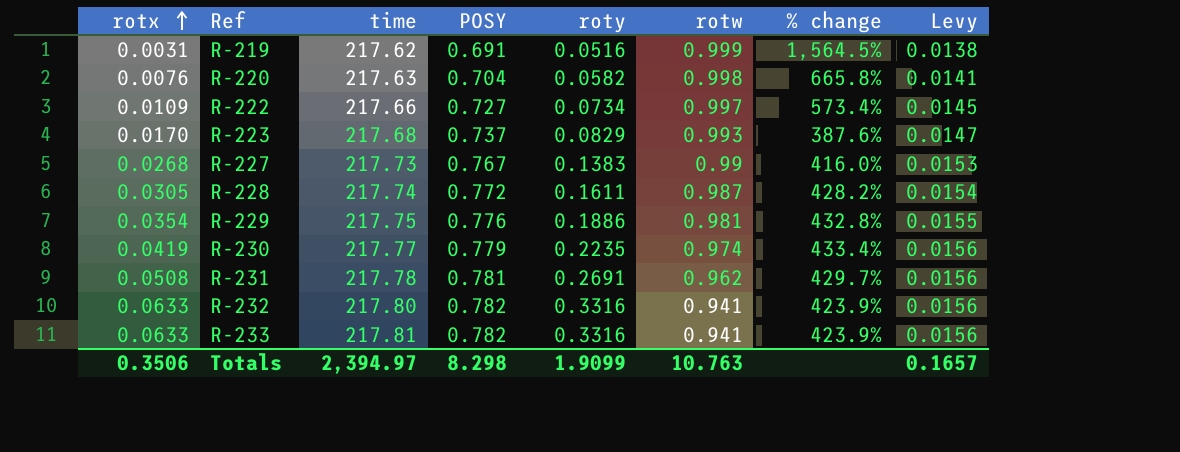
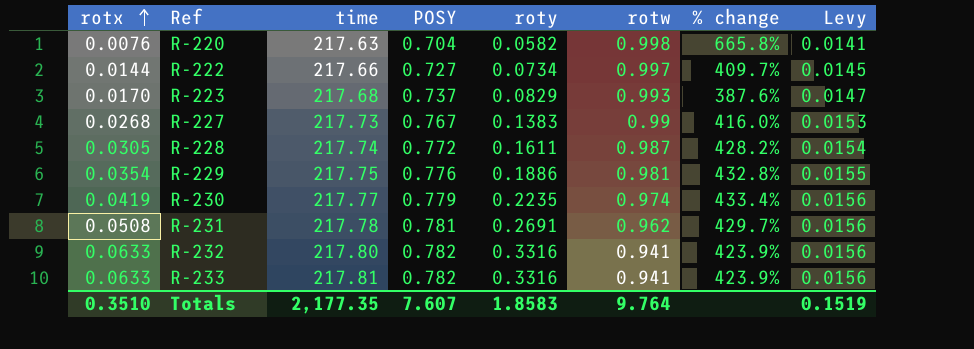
row R-219: 0.0031 | 217.62 | 0.691 | 0.0516 | 0.999 | 1,564.5% | 0.0138 -> none
R-222 | rotx: 0.0109 -> 0.0144
R-222 | % change: 573.4% -> 409.7%
Totals | rotx: 0.3506 -> 0.3510
Totals | time: 2,394.97 -> 2,177.35
Totals | POSY: 8.298 -> 7.607
Totals | roty: 1.9099 -> 1.8583
Totals | rotw: 10.763 -> 9.764
Totals | Levy: 0.1657 -> 0.1519

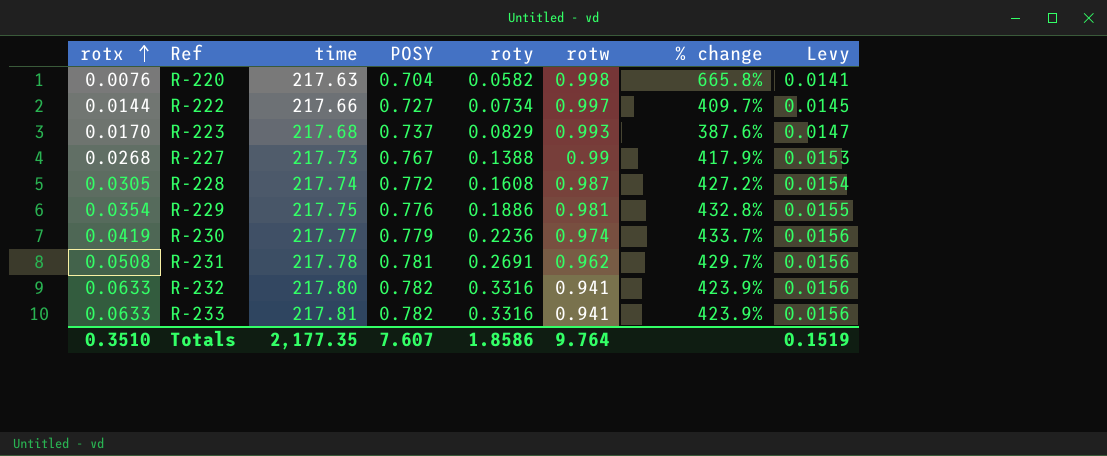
R-227 | roty: 0.1383 -> 0.1388
R-227 | % change: 416.0% -> 417.9%
R-228 | roty: 0.1611 -> 0.1608
R-228 | % change: 428.2% -> 427.2%
R-230 | roty: 0.2235 -> 0.2236
R-230 | % change: 433.4% -> 433.7%
Totals | roty: 1.8583 -> 1.8586

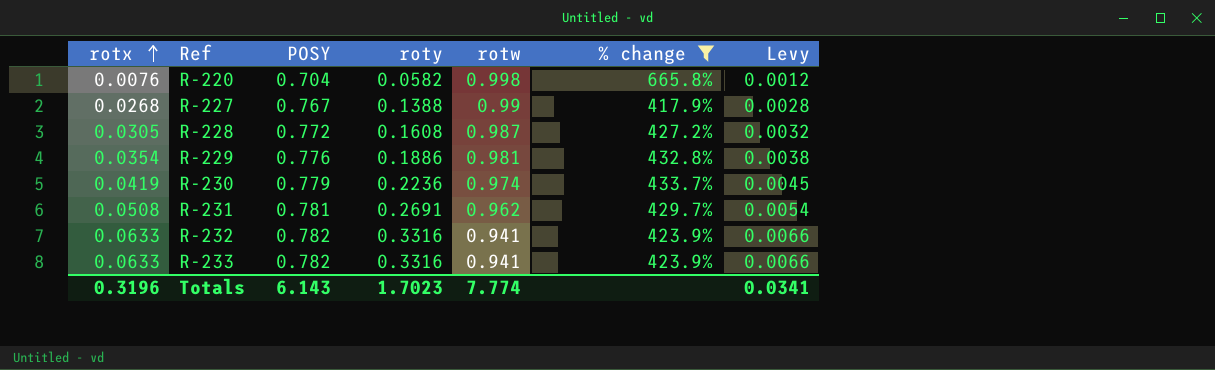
filter: none -> % change >= 417.9%
column time | position: 3 -> none
column Levy | formula: [POSY] * 0.02 -> [roty] * 0.02
Totals | rotx: 0.3510 -> 0.3196
Totals | POSY: 7.607 -> 6.143
Totals | roty: 1.8586 -> 1.7023
Totals | rotw: 9.764 -> 7.774
Totals | Levy: 0.1519 -> 0.0341

